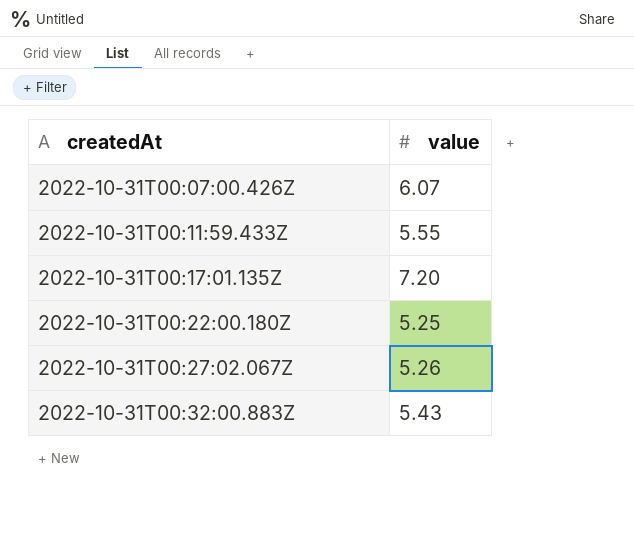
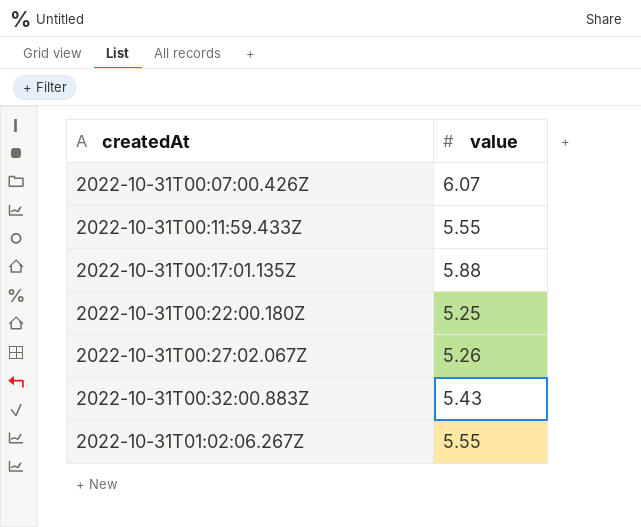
2022-10-31T00:17:01.135Z | value: 7.20 -> 5.88
row 2022-10-31T01:02:06.267Z: none -> 5.55

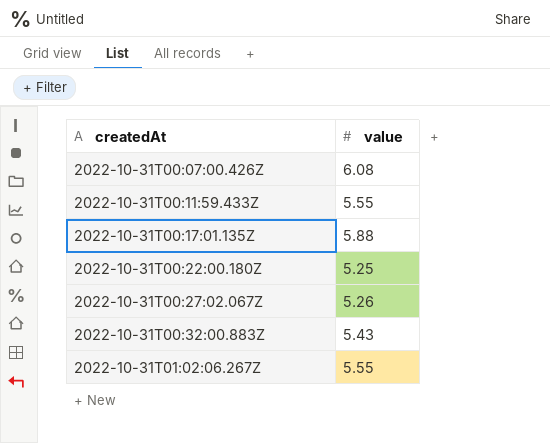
2022-10-31T00:07:00.426Z | value: 6.07 -> 6.08

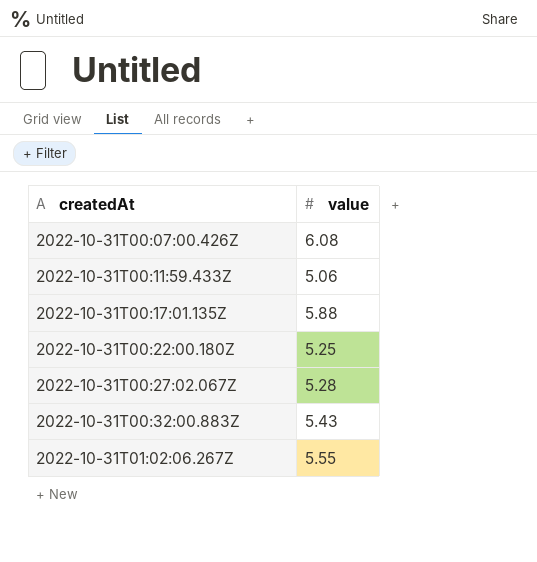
2022-10-31T00:11:59.433Z | value: 5.55 -> 5.06
2022-10-31T00:27:02.067Z | value: 5.26 -> 5.28

